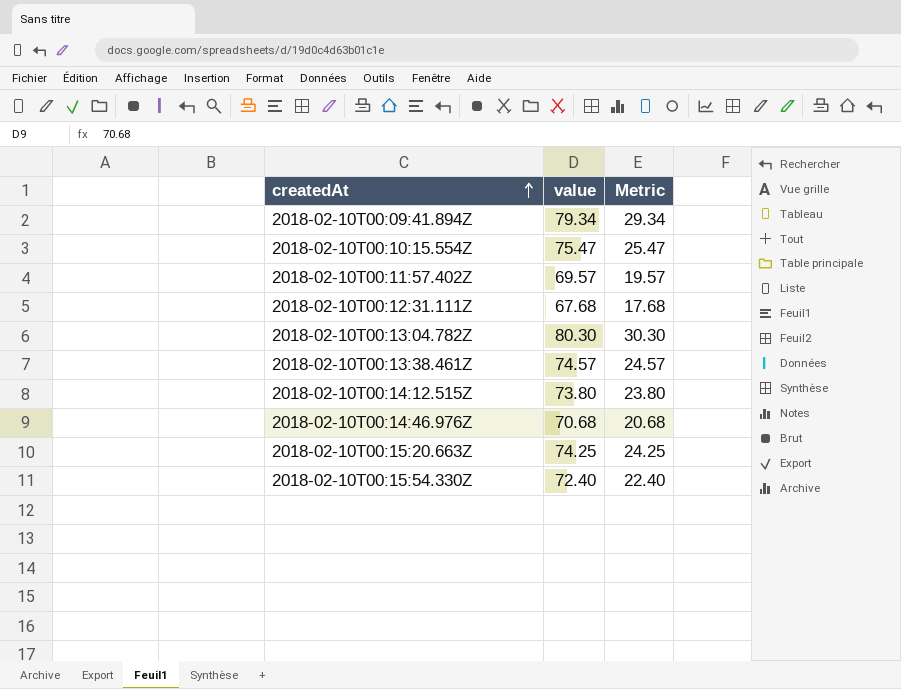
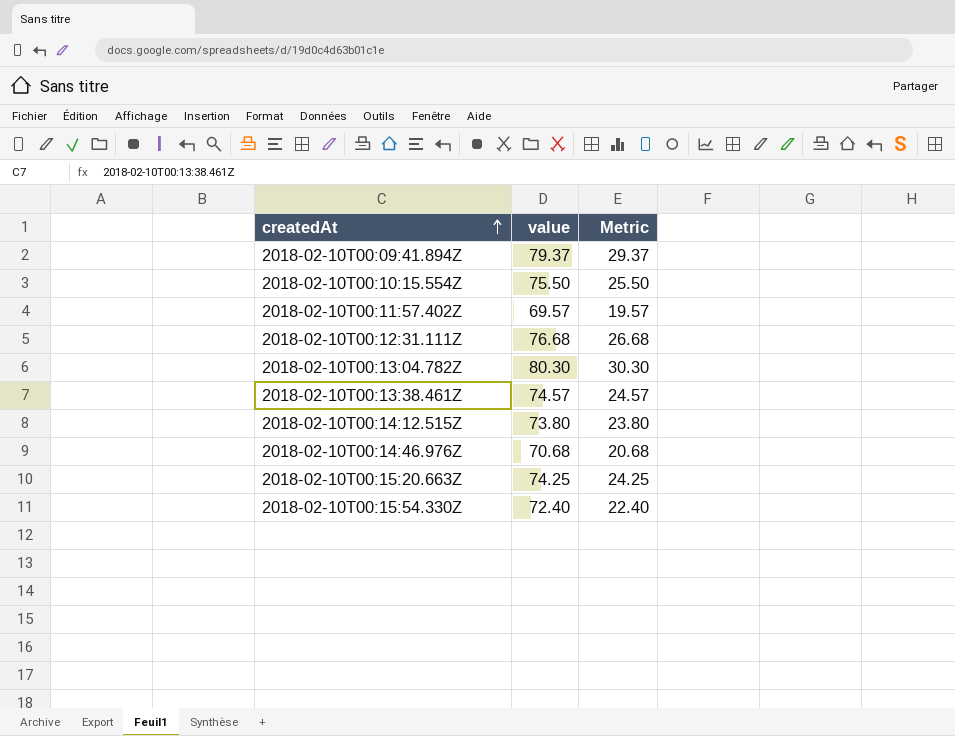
2018-02-10T00:09:41.894Z | value: 79.34 -> 79.37
2018-02-10T00:09:41.894Z | Metric: 29.34 -> 29.37
2018-02-10T00:10:15.554Z | value: 75.47 -> 75.50
2018-02-10T00:10:15.554Z | Metric: 25.47 -> 25.50
2018-02-10T00:12:31.111Z | value: 67.68 -> 76.68
2018-02-10T00:12:31.111Z | Metric: 17.68 -> 26.68

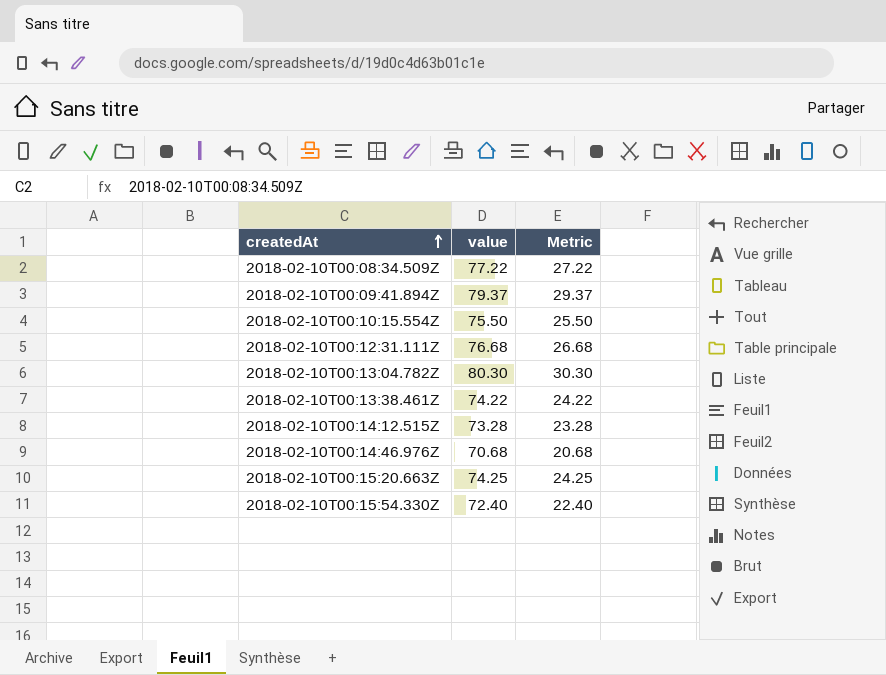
row 2018-02-10T00:11:57.402Z: 69.57 | 19.57 -> none
row 2018-02-10T00:08:34.509Z: none -> 77.22 | 27.22
2018-02-10T00:13:38.461Z | value: 74.57 -> 74.22
2018-02-10T00:13:38.461Z | Metric: 24.57 -> 24.22
2018-02-10T00:14:12.515Z | value: 73.80 -> 73.28
2018-02-10T00:14:12.515Z | Metric: 23.80 -> 23.28

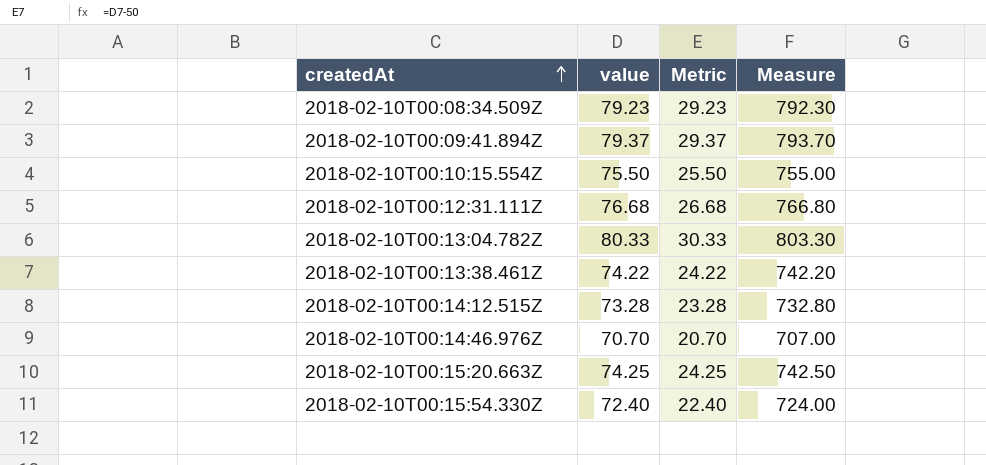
column Measure | formula: none -> [value] * 10
2018-02-10T00:08:34.509Z | value: 77.22 -> 79.23
2018-02-10T00:08:34.509Z | Metric: 27.22 -> 29.23
2018-02-10T00:13:04.782Z | value: 80.30 -> 80.33
2018-02-10T00:13:04.782Z | Metric: 30.30 -> 30.33
2018-02-10T00:14:46.976Z | value: 70.68 -> 70.70
2018-02-10T00:14:46.976Z | Metric: 20.68 -> 20.70

